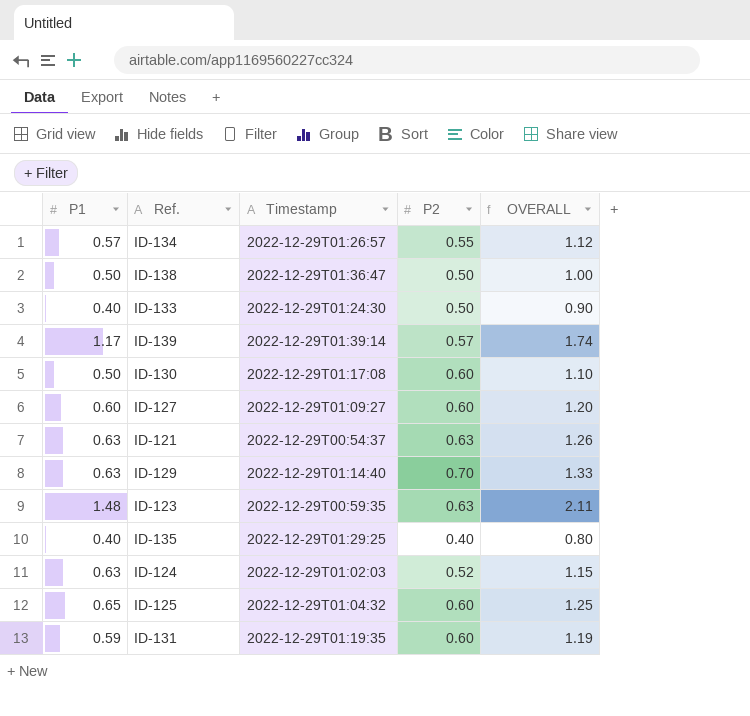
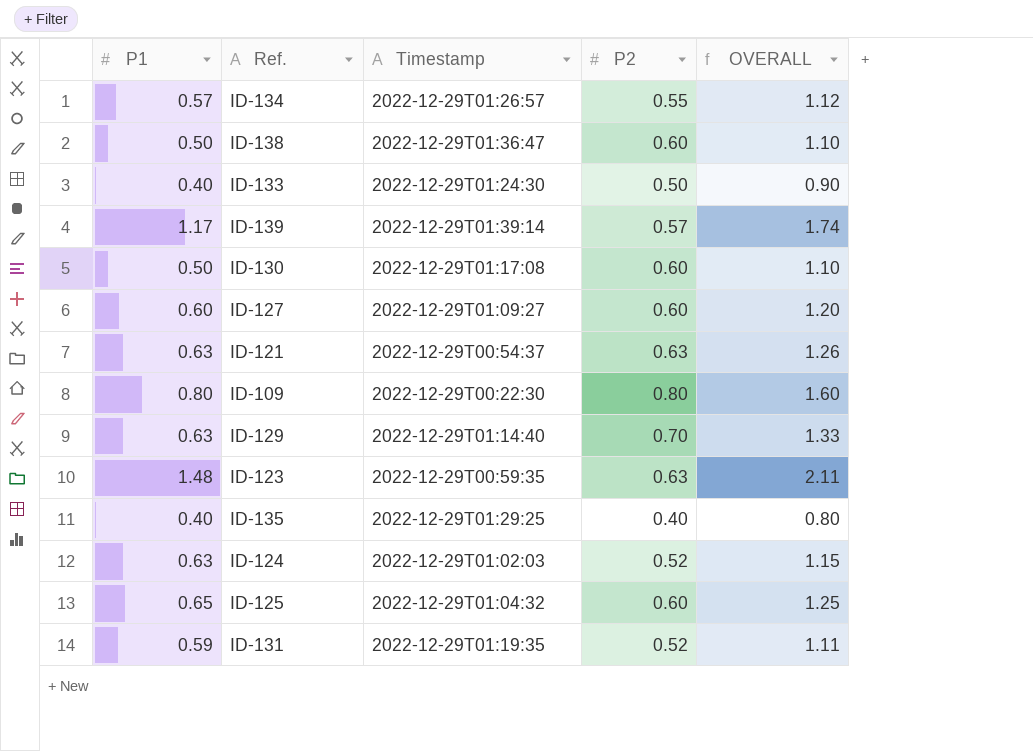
ID-138 | P2: 0.50 -> 0.60
ID-138 | OVERALL: 1.00 -> 1.10
row ID-109: none -> 0.80 | 2022-12-29T00:22:30 | 0.80 | 1.60
ID-131 | P2: 0.60 -> 0.52
ID-131 | OVERALL: 1.19 -> 1.11

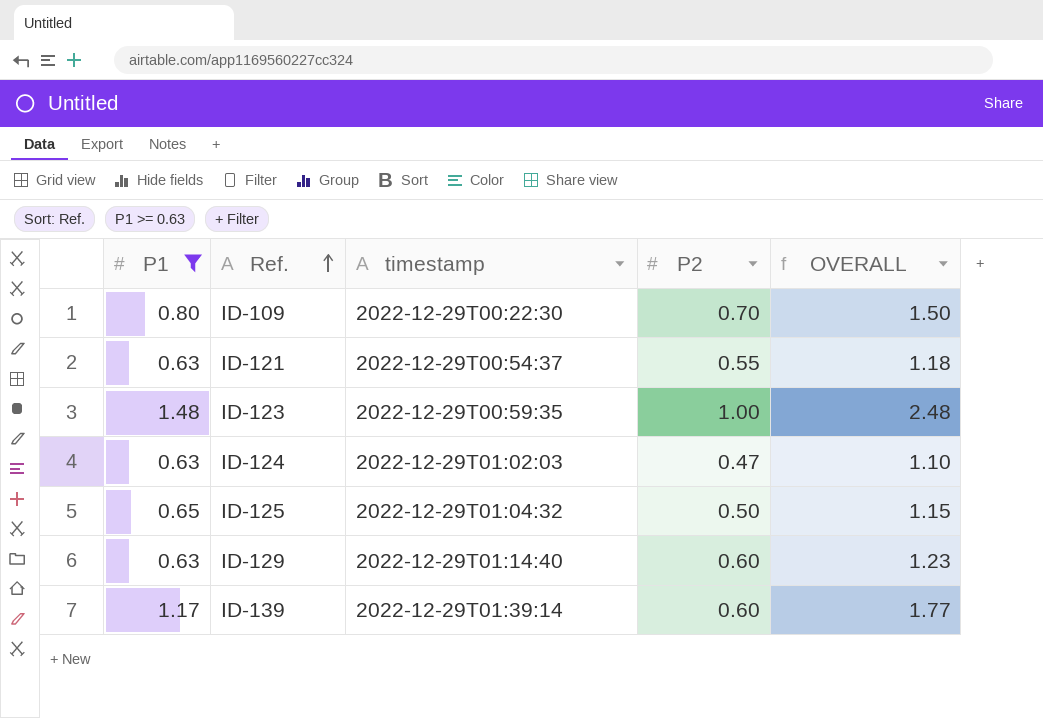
filter: none -> P1 >= 0.63
row order: none -> Ref. ascending
column name: Timestamp -> timestamp
ID-109 | P2: 0.80 -> 0.70
ID-109 | OVERALL: 1.60 -> 1.50
ID-121 | P2: 0.63 -> 0.55
ID-121 | OVERALL: 1.26 -> 1.18
ID-123 | P2: 0.63 -> 1.00
ID-123 | OVERALL: 2.11 -> 2.48
ID-124 | P2: 0.52 -> 0.47
ID-124 | OVERALL: 1.15 -> 1.10
ID-125 | P2: 0.60 -> 0.50
ID-125 | OVERALL: 1.25 -> 1.15
ID-129 | P2: 0.70 -> 0.60
ID-129 | OVERALL: 1.33 -> 1.23
ID-139 | P2: 0.57 -> 0.60
ID-139 | OVERALL: 1.74 -> 1.77

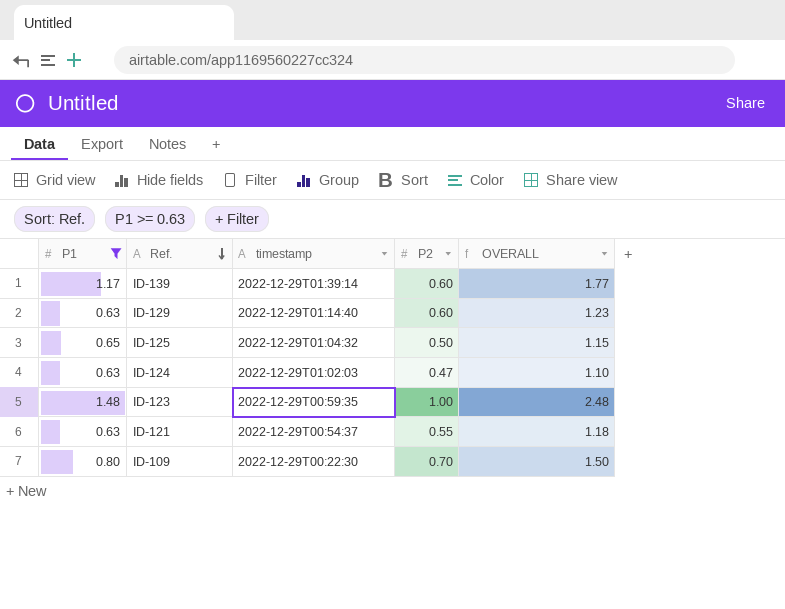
row order: Ref. ascending -> Ref. descending

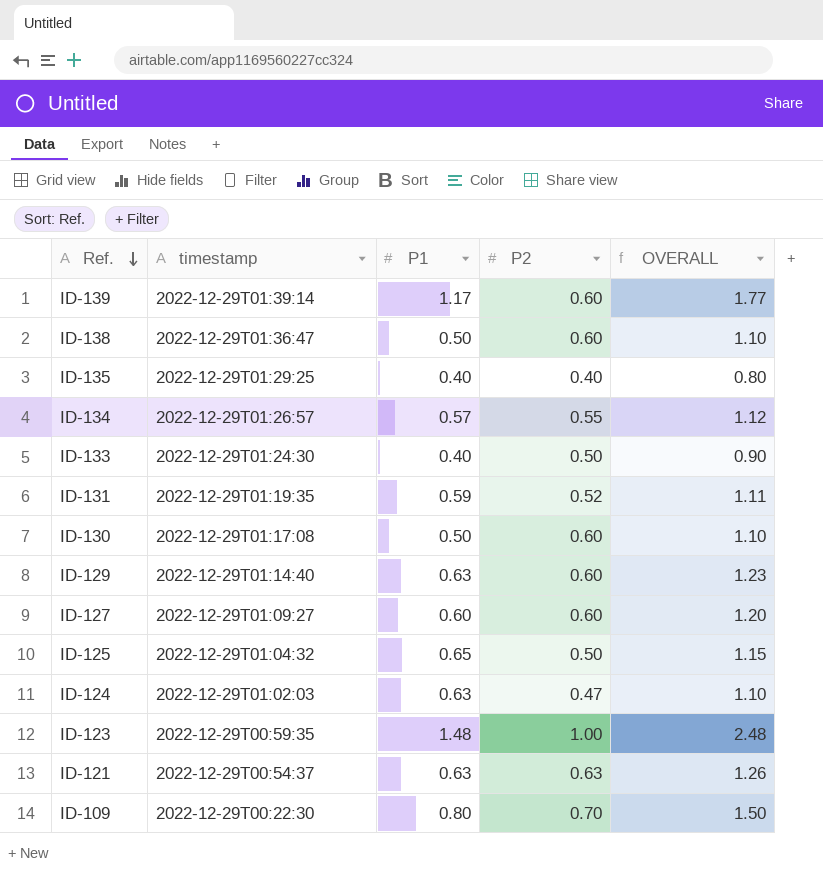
filter: P1 >= 0.63 -> none
column P1 | position: 1 -> 3
ID-121 | P2: 0.55 -> 0.63
ID-121 | OVERALL: 1.18 -> 1.26

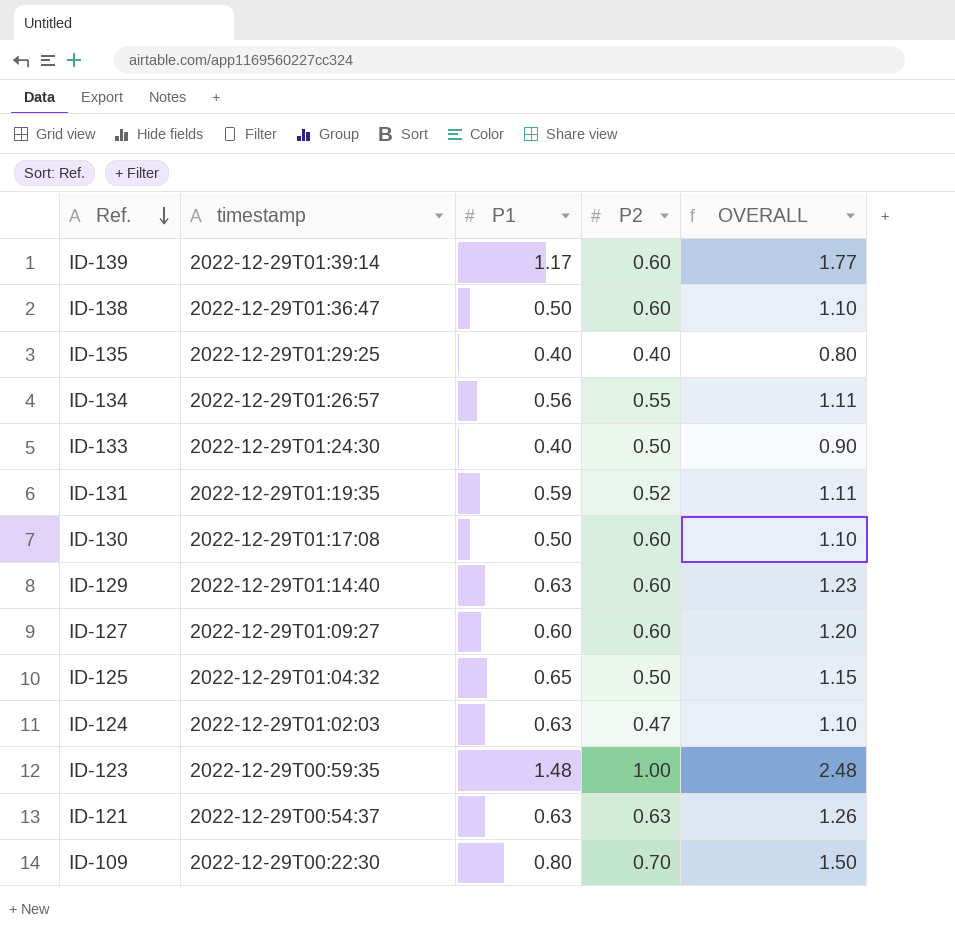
ID-134 | P1: 0.57 -> 0.56
ID-134 | OVERALL: 1.12 -> 1.11

